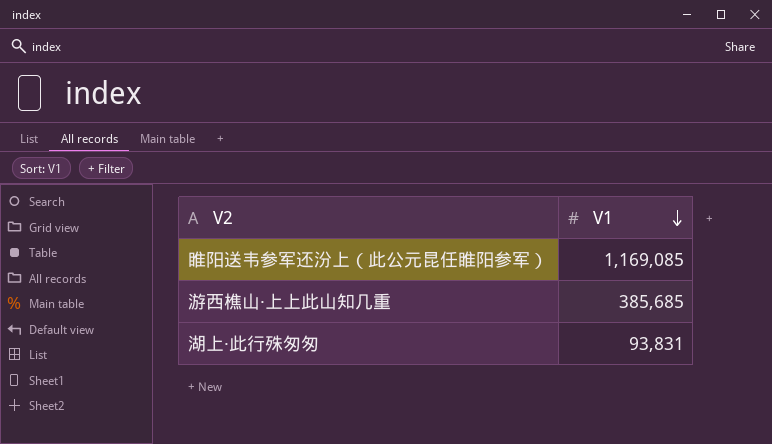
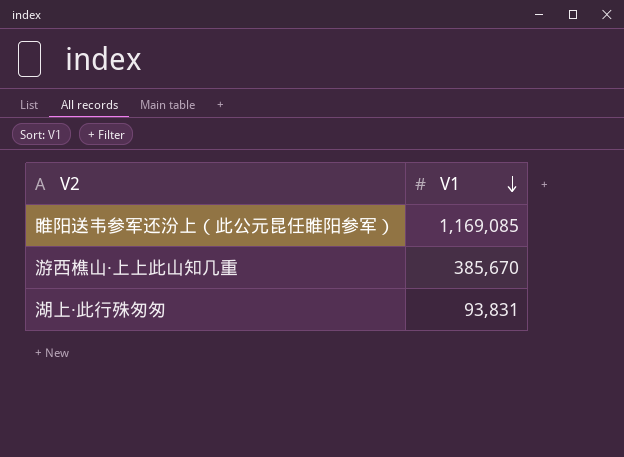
游西樵山·上上此山知几重 | V1: 385,685 -> 385,670

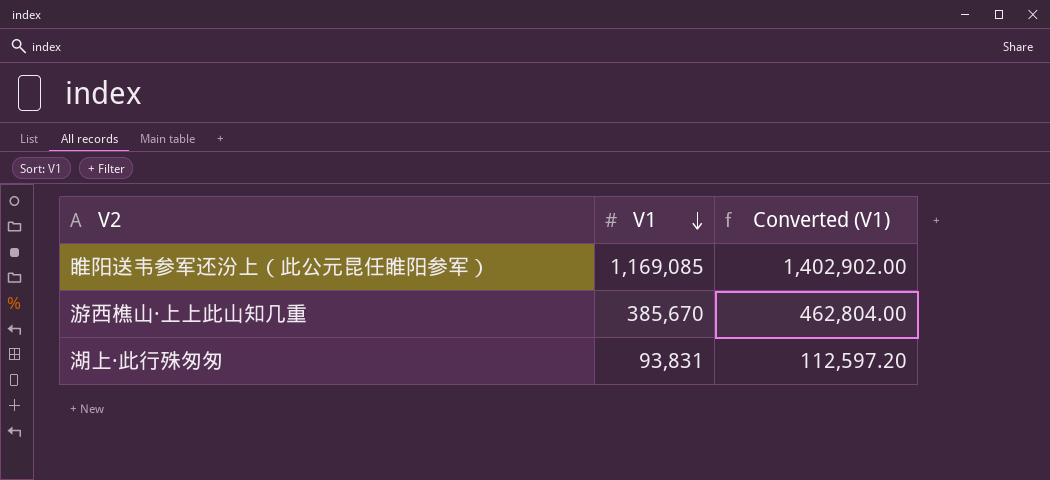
column Converted (V1) | formula: none -> [V1] * 1.2

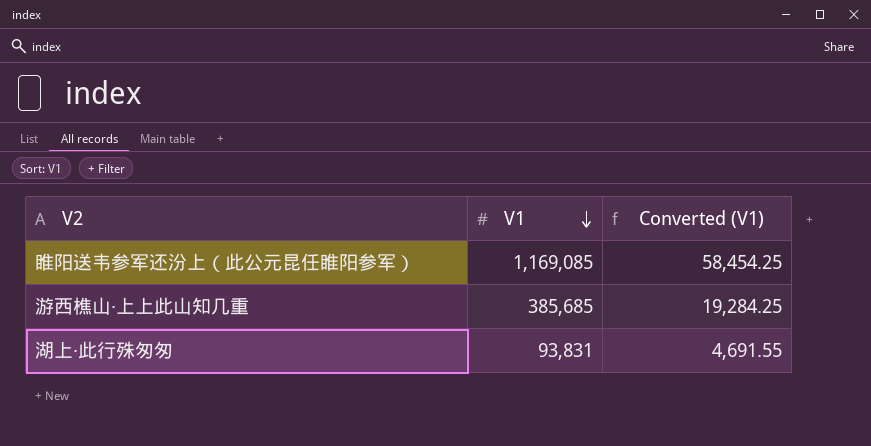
column Converted (V1) | formula: [V1] * 1.2 -> [V1] * 0.05
游西樵山·上上此山知几重 | V1: 385,670 -> 385,685

